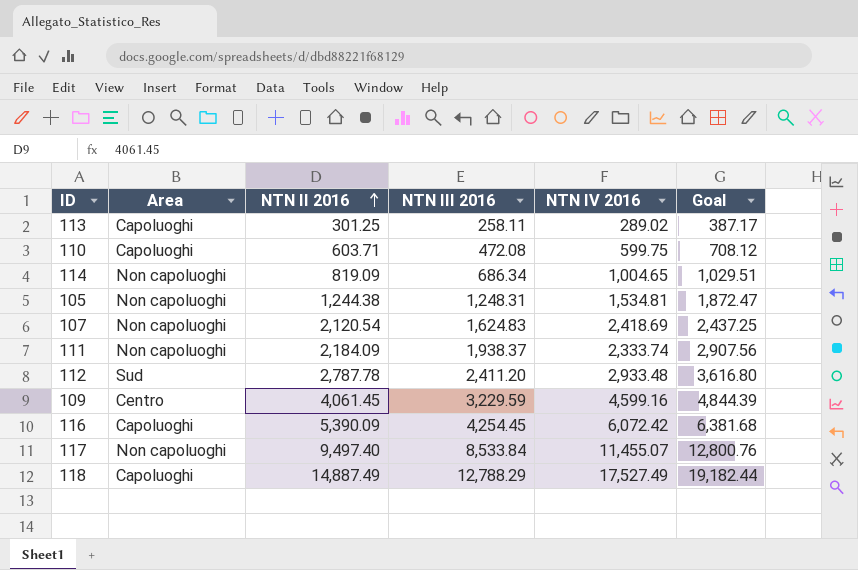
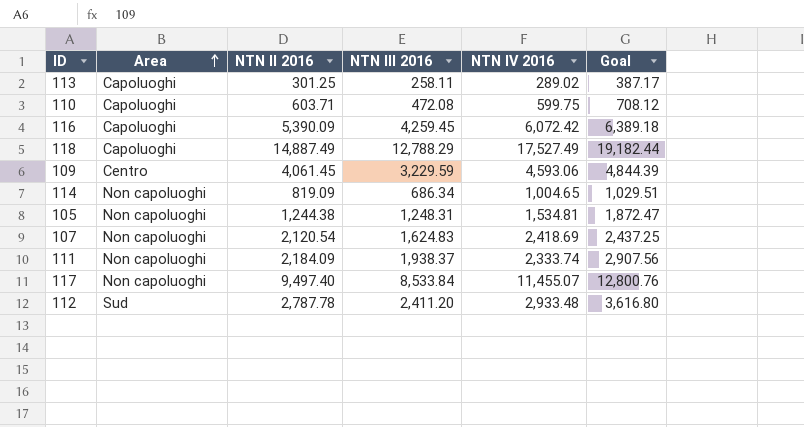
row order: NTN II 2016 ascending -> Area ascending
116 | NTN III 2016: 4,254.45 -> 4,259.45
116 | Goal: 6,381.68 -> 6,389.18
109 | NTN IV 2016: 4,599.16 -> 4,593.06

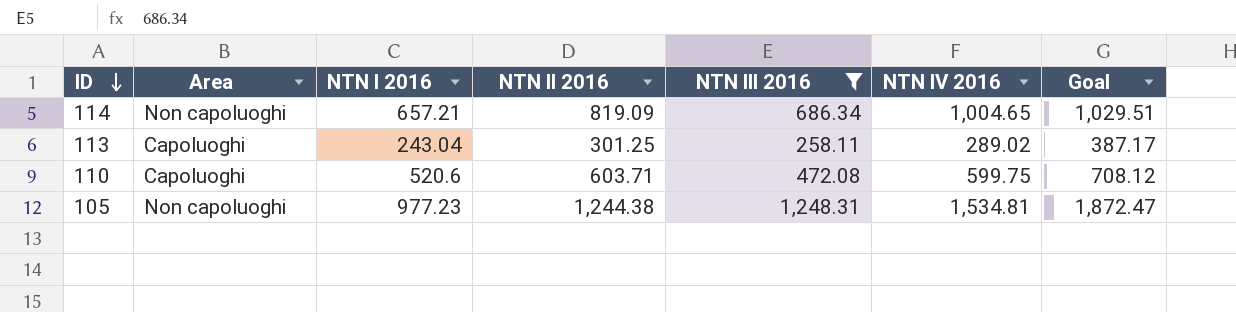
filter: none -> NTN III 2016 <= 1,248.31
row order: Area ascending -> ID descending
column NTN I 2016 | position: none -> 3

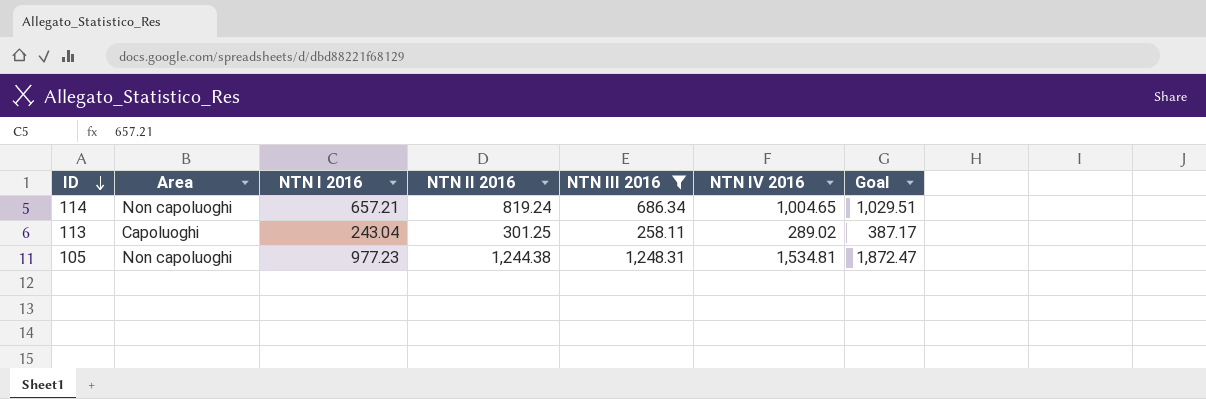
row 110: Capoluoghi | 520.6 | 603.71 | 472.08 | 599.75 | 708.12 -> none
114 | NTN II 2016: 819.09 -> 819.24

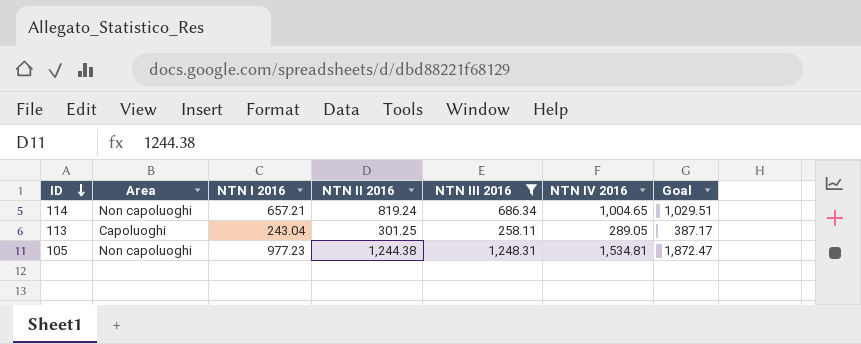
113 | NTN IV 2016: 289.02 -> 289.05

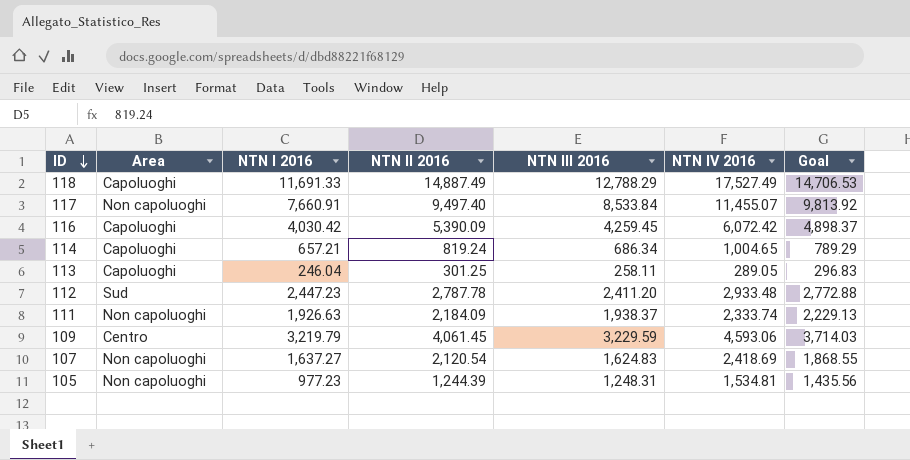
filter: NTN III 2016 <= 1,248.31 -> none
column Goal | formula: [NTN III 2016] * 1.5 -> [NTN III 2016] * 1.15
114 | Area: Non capoluoghi -> Capoluoghi
113 | NTN I 2016: 243.04 -> 246.04
105 | NTN II 2016: 1,244.38 -> 1,244.39

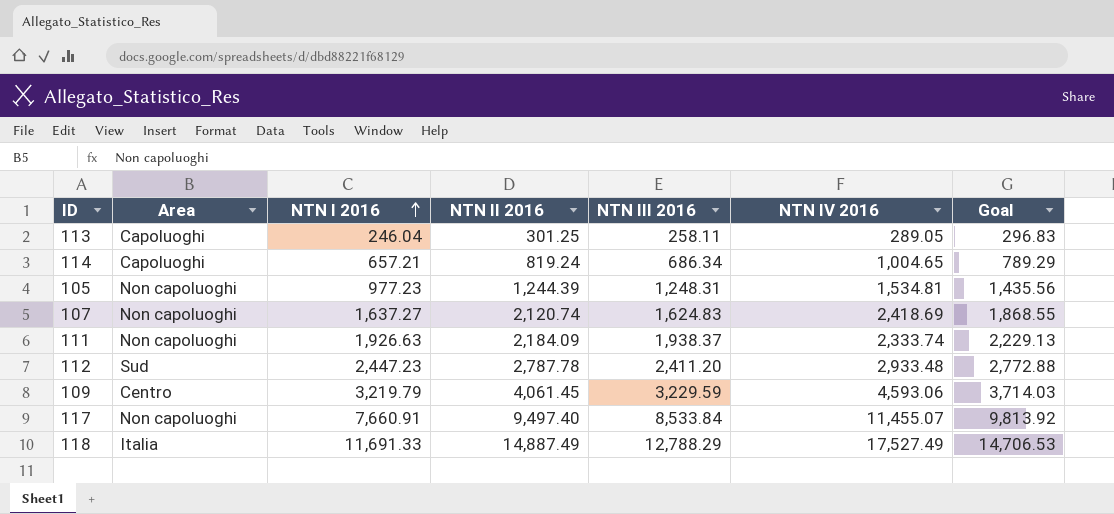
row order: ID descending -> NTN I 2016 ascending
row 116: Capoluoghi | 4,030.42 | 5,390.09 | 4,259.45 | 6,072.42 | 4,898.37 -> none
107 | NTN II 2016: 2,120.54 -> 2,120.74
118 | Area: Capoluoghi -> Italia

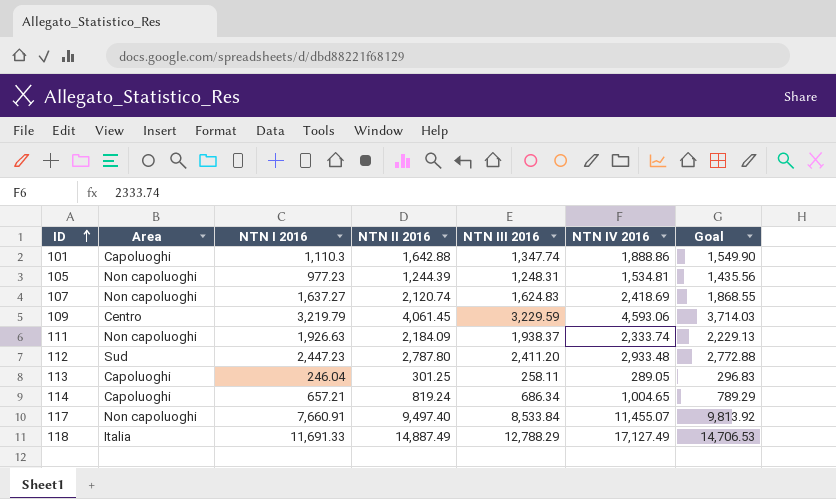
row order: NTN I 2016 ascending -> ID ascending
row 101: none -> Capoluoghi | 1,110.3 | 1,642.88 | 1,347.74 | 1,888.86 | 1,549.90
112 | NTN II 2016: 2,787.78 -> 2,787.80
118 | NTN IV 2016: 17,527.49 -> 17,127.49

